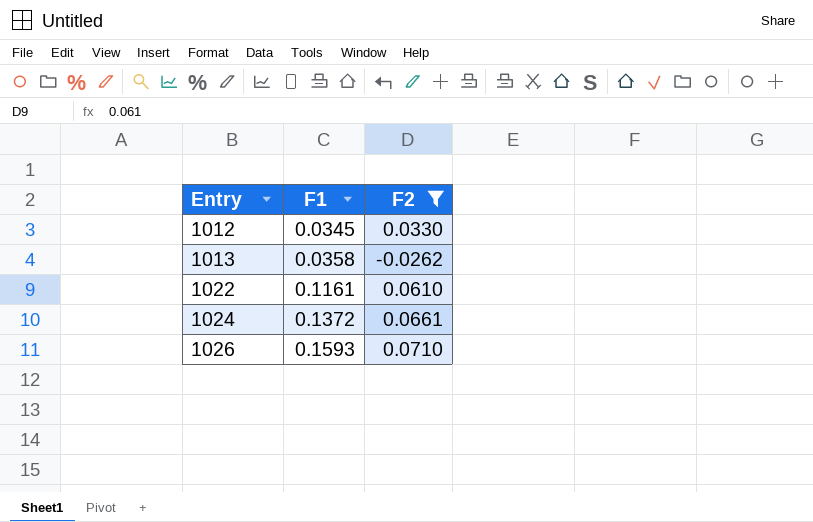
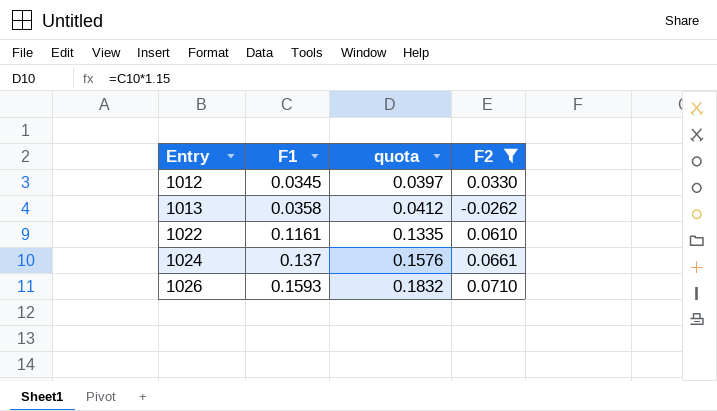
column quota | formula: none -> [F1] * 1.15
1024 | F1: 0.1372 -> 0.137

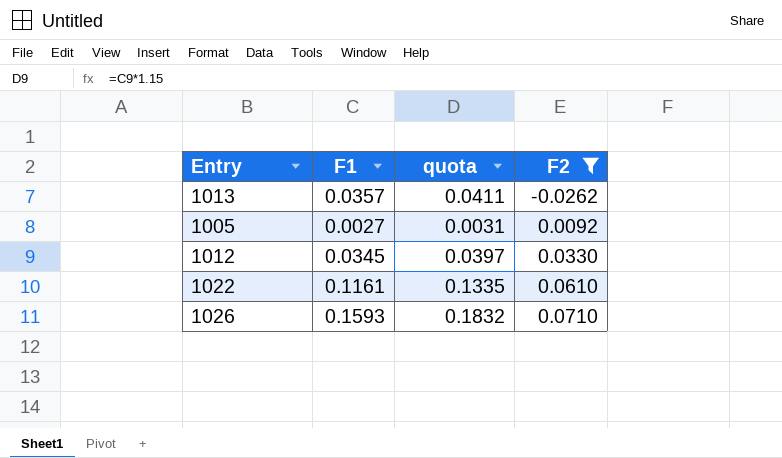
row order: Entry ascending -> F2 ascending
row 1024: 0.137 | 0.1576 | 0.0661 -> none
1013 | F1: 0.0358 -> 0.0357
1013 | quota: 0.0412 -> 0.0411
row 1005: none -> 0.0027 | 0.0031 | 0.0092

